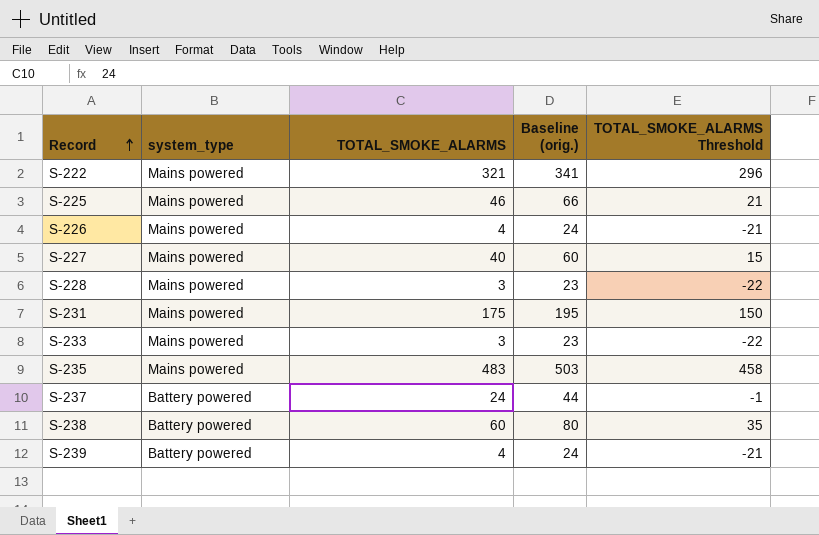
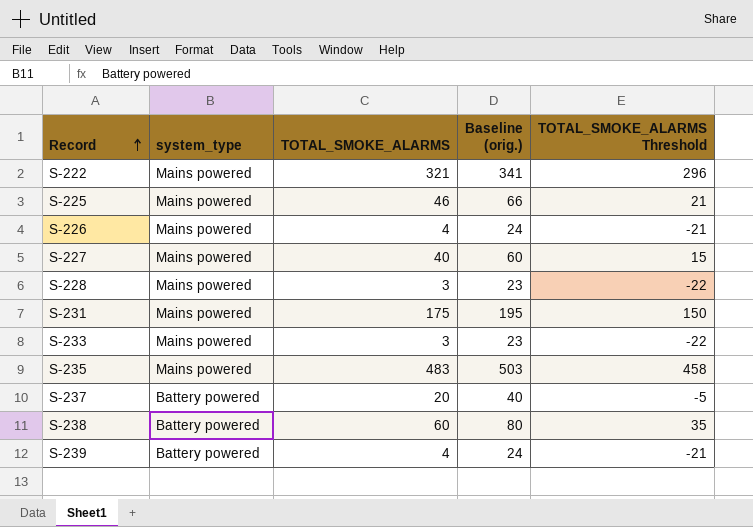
S-237 | TOTAL_SMOKE_ALARMS: 24 -> 20
S-237 | Baseline (orig.): 44 -> 40
S-237 | TOTAL_SMOKE_ALARMS Threshold: -1 -> -5

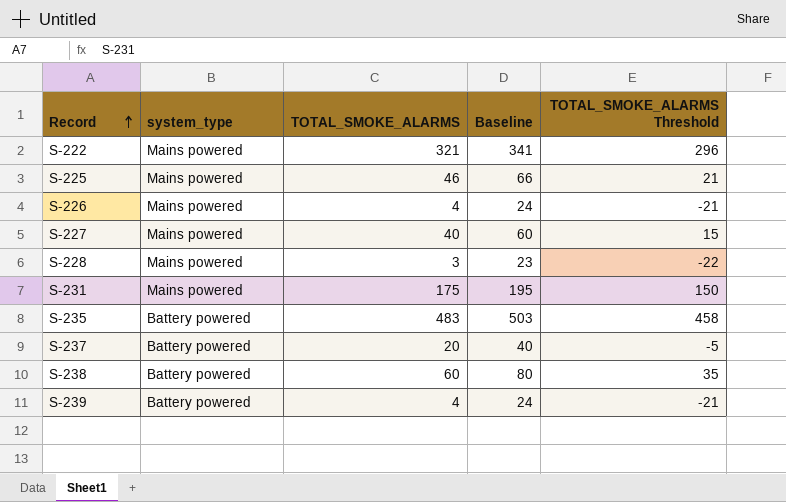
column name: Baseline (orig.) -> Baseline
row S-233: Mains powered | 3 | 23 | -22 -> none
S-235 | system_type: Mains powered -> Battery powered

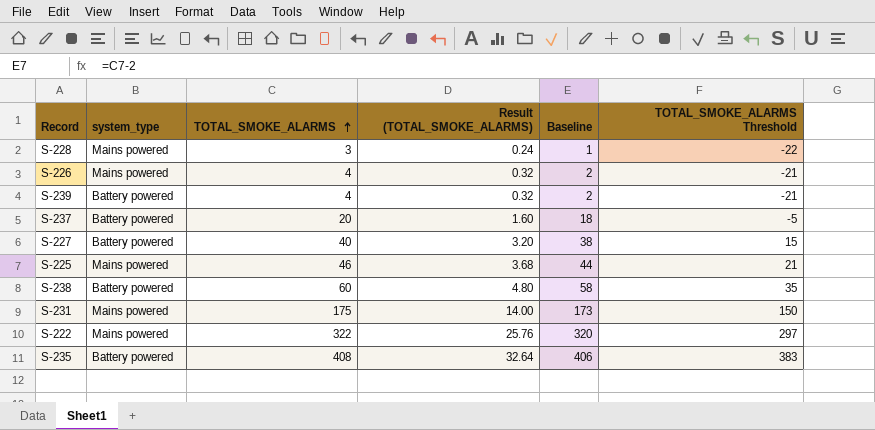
row order: Record ascending -> TOTAL_SMOKE_ALARMS ascending
column Result (TOTAL_SMOKE_ALARMS) | formula: none -> [TOTAL_SMOKE_ALARMS] * 0.08
column Baseline | formula: [TOTAL_SMOKE_ALARMS] + 20 -> [TOTAL_SMOKE_ALARMS] - 2
S-227 | system_type: Mains powered -> Battery powered
S-222 | TOTAL_SMOKE_ALARMS: 321 -> 322
S-222 | TOTAL_SMOKE_ALARMS Threshold: 296 -> 297
S-235 | TOTAL_SMOKE_ALARMS: 483 -> 408
S-235 | TOTAL_SMOKE_ALARMS Threshold: 458 -> 383

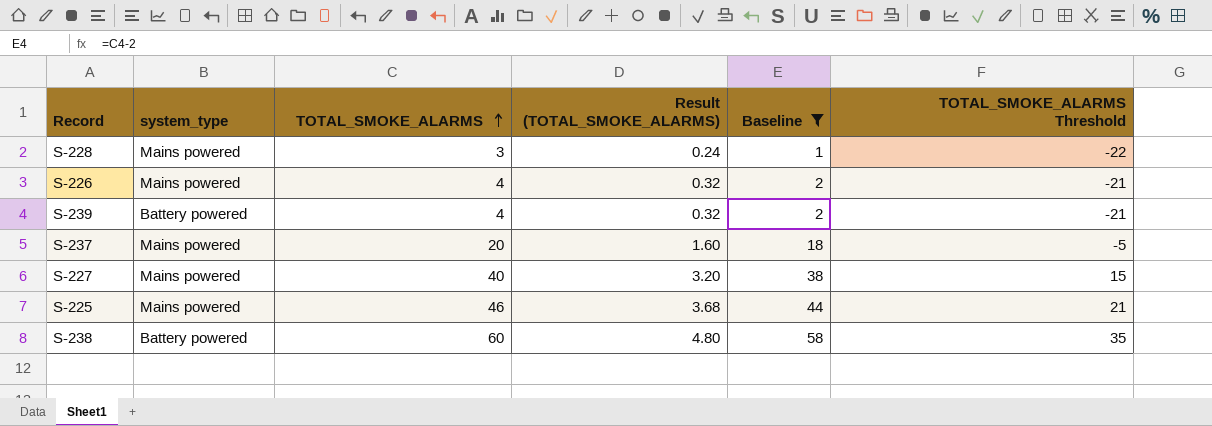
filter: none -> Baseline <= 58
S-237 | system_type: Battery powered -> Mains powered
S-227 | system_type: Battery powered -> Mains powered

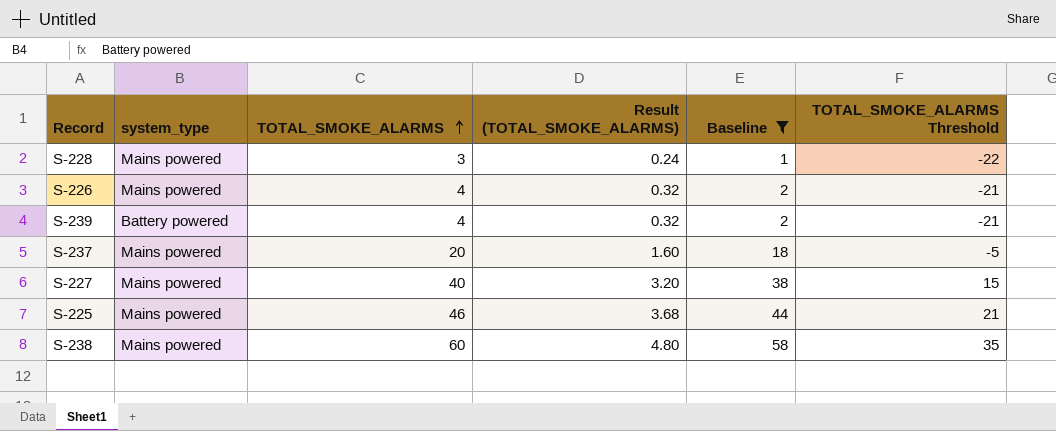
S-238 | system_type: Battery powered -> Mains powered

